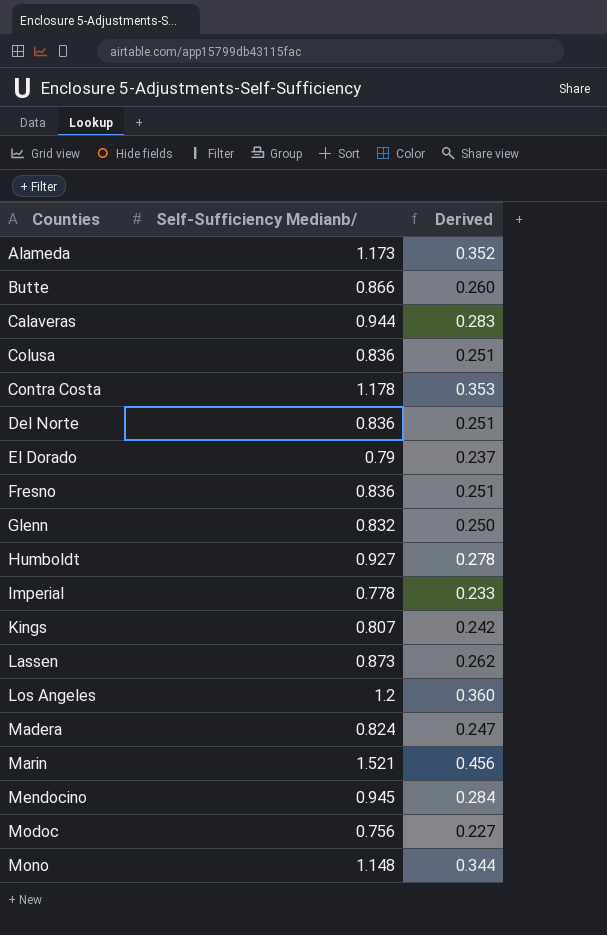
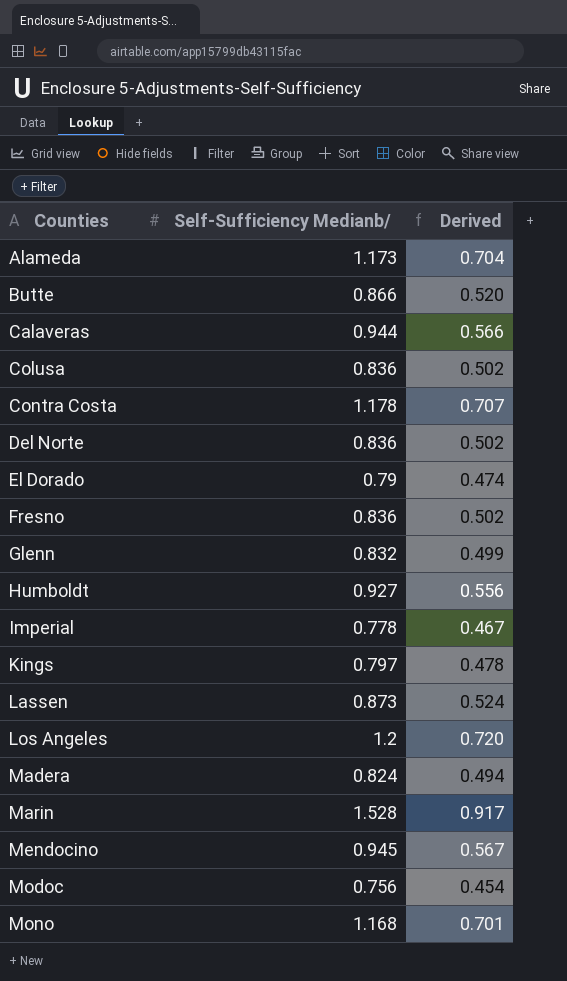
column Derived | formula: [Self-Sufficiency Medianb/] * 0.3 -> [Self-Sufficiency Medianb/] * 0.6
Kings | Self-Sufficiency Medianb/: 0.807 -> 0.797
Marin | Self-Sufficiency Medianb/: 1.521 -> 1.528
Mono | Self-Sufficiency Medianb/: 1.148 -> 1.168

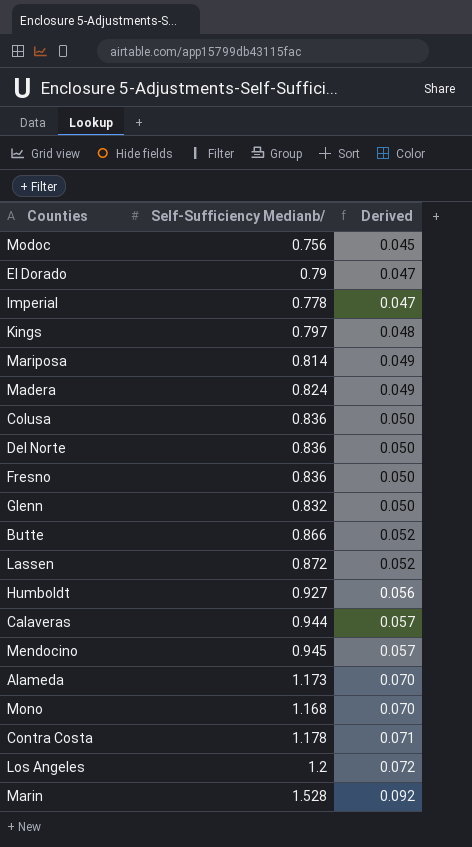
row order: Counties ascending -> Derived ascending
column Derived | formula: [Self-Sufficiency Medianb/] * 0.6 -> [Self-Sufficiency Medianb/] * 0.06
row Mariposa: none -> 0.814 | 0.049
Lassen | Self-Sufficiency Medianb/: 0.873 -> 0.872

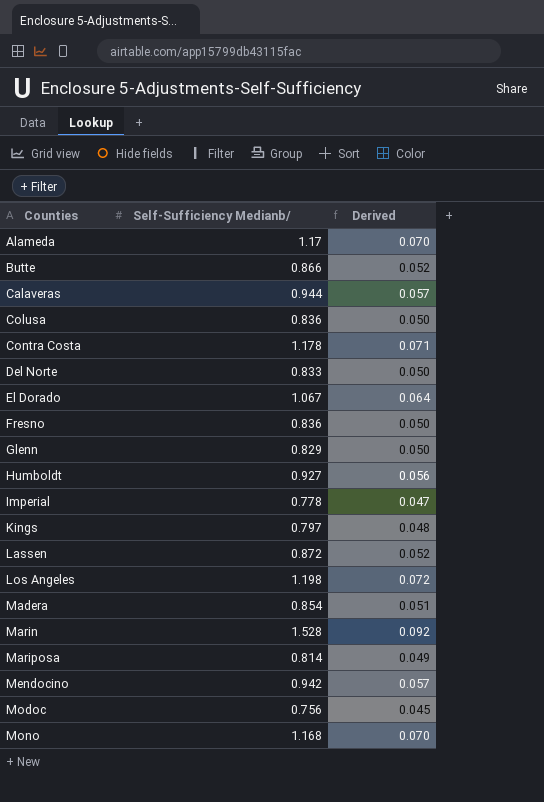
row order: Derived ascending -> Counties ascending
Alameda | Self-Sufficiency Medianb/: 1.173 -> 1.17
Del Norte | Self-Sufficiency Medianb/: 0.836 -> 0.833
El Dorado | Self-Sufficiency Medianb/: 0.79 -> 1.067
El Dorado | Derived: 0.047 -> 0.064
Glenn | Self-Sufficiency Medianb/: 0.832 -> 0.829
Los Angeles | Self-Sufficiency Medianb/: 1.2 -> 1.198
Madera | Self-Sufficiency Medianb/: 0.824 -> 0.854
Madera | Derived: 0.049 -> 0.051
Mendocino | Self-Sufficiency Medianb/: 0.945 -> 0.942

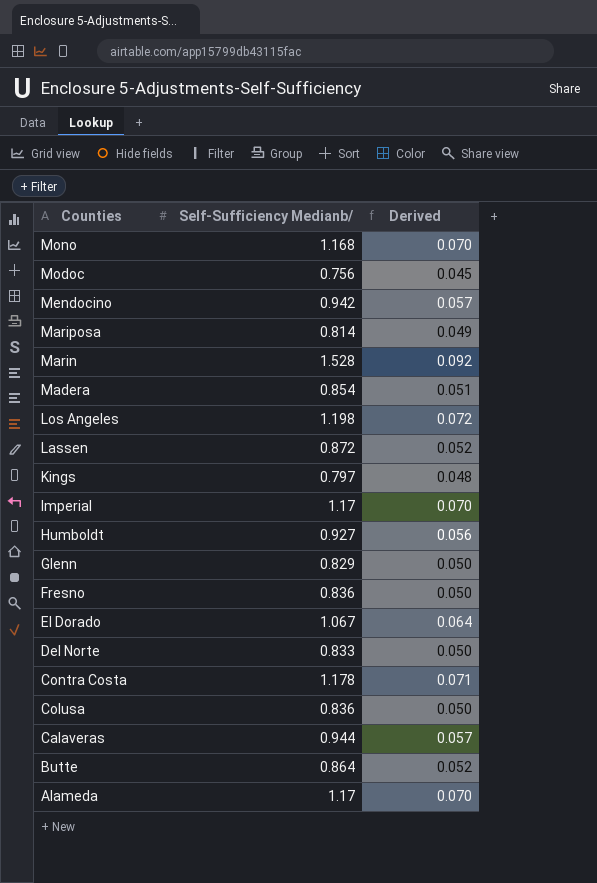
row order: Counties ascending -> Counties descending
Imperial | Self-Sufficiency Medianb/: 0.778 -> 1.17
Imperial | Derived: 0.047 -> 0.070
Butte | Self-Sufficiency Medianb/: 0.866 -> 0.864

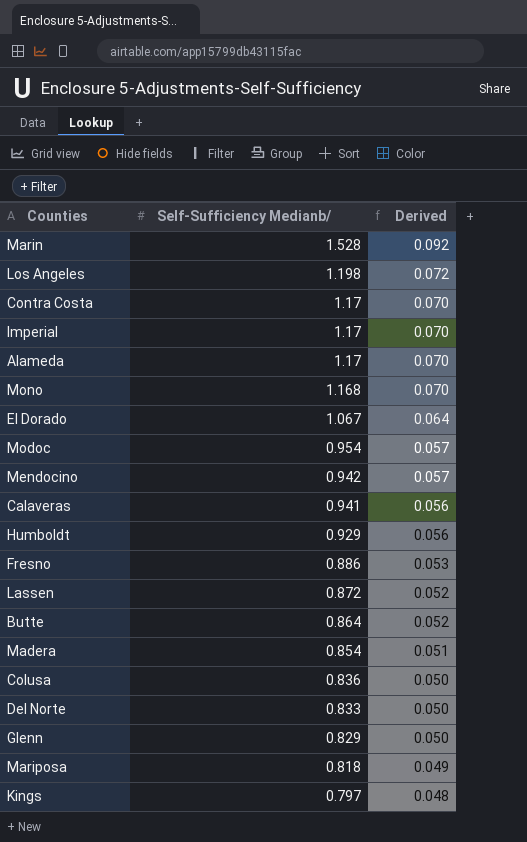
row order: Counties descending -> Self-Sufficiency Medianb/ descending
Contra Costa | Self-Sufficiency Medianb/: 1.178 -> 1.17
Contra Costa | Derived: 0.071 -> 0.070
Modoc | Self-Sufficiency Medianb/: 0.756 -> 0.954
Modoc | Derived: 0.045 -> 0.057
Calaveras | Self-Sufficiency Medianb/: 0.944 -> 0.941
Calaveras | Derived: 0.057 -> 0.056
Humboldt | Self-Sufficiency Medianb/: 0.927 -> 0.929
Fresno | Self-Sufficiency Medianb/: 0.836 -> 0.886
Fresno | Derived: 0.050 -> 0.053
Mariposa | Self-Sufficiency Medianb/: 0.814 -> 0.818

